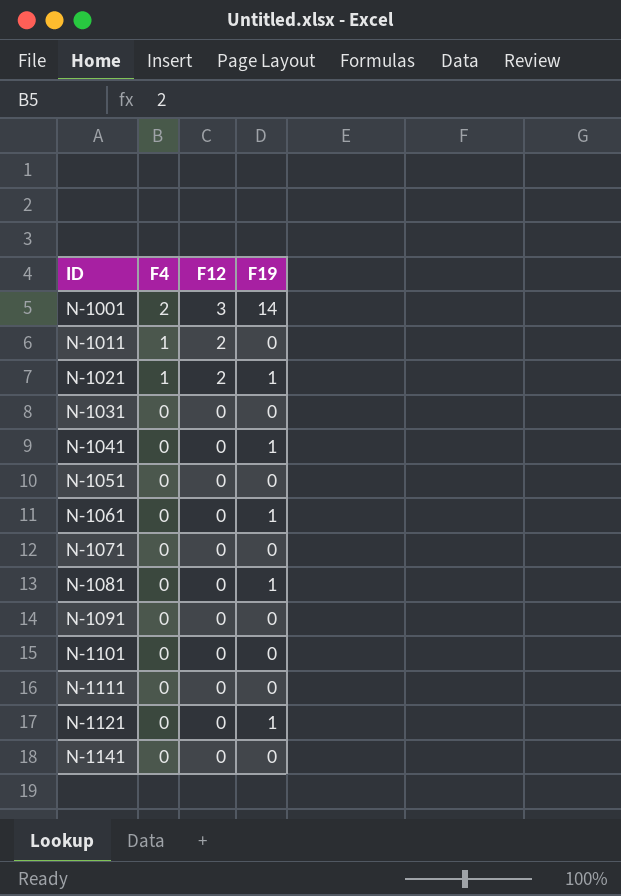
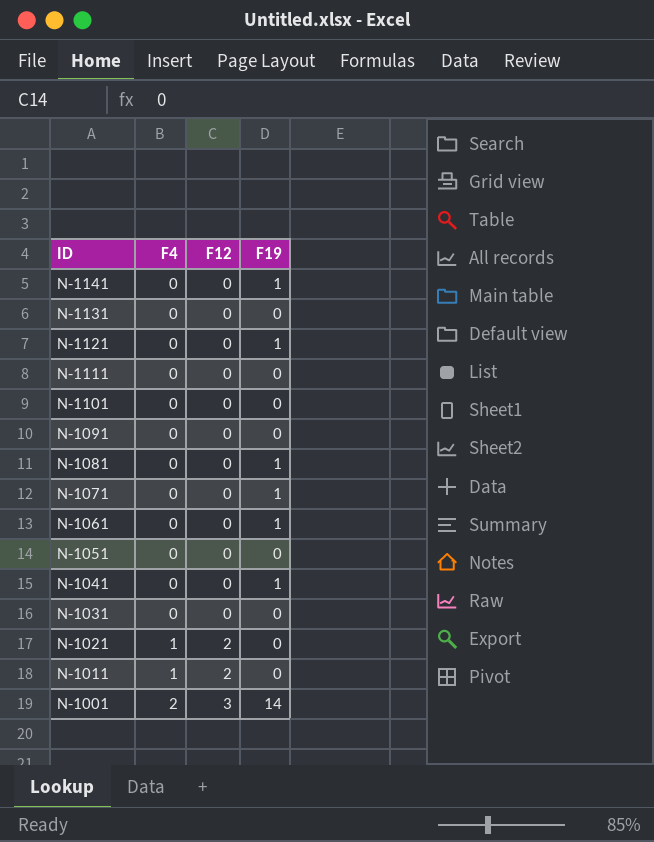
row order: ID ascending -> ID descending
N-1141 | F19: 0 -> 1
row N-1131: none -> 0 | 0 | 0
N-1071 | F19: 0 -> 1
N-1021 | F19: 1 -> 0

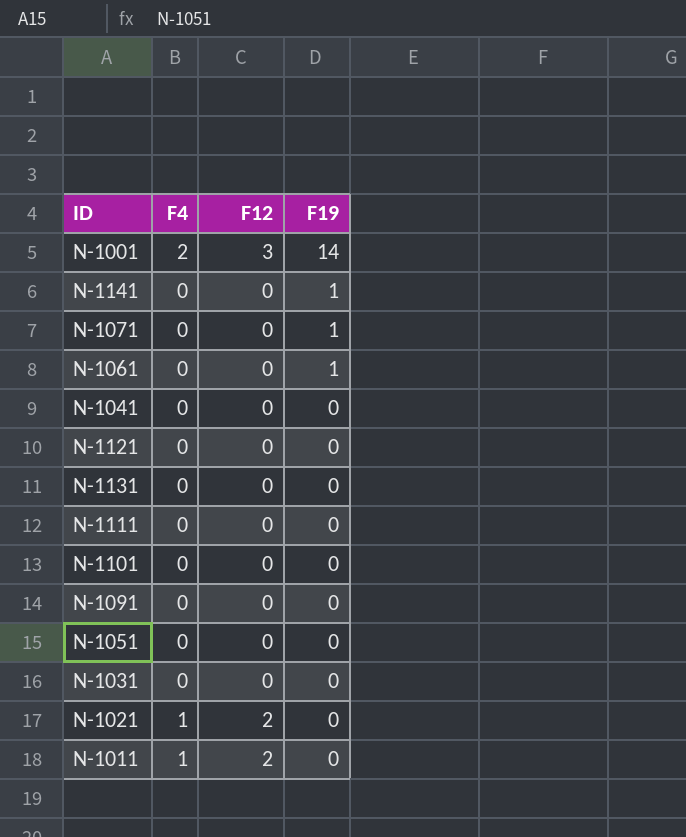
row order: ID descending -> F19 descending
row N-1081: 0 | 0 | 1 -> none
N-1041 | F19: 1 -> 0
N-1121 | F19: 1 -> 0

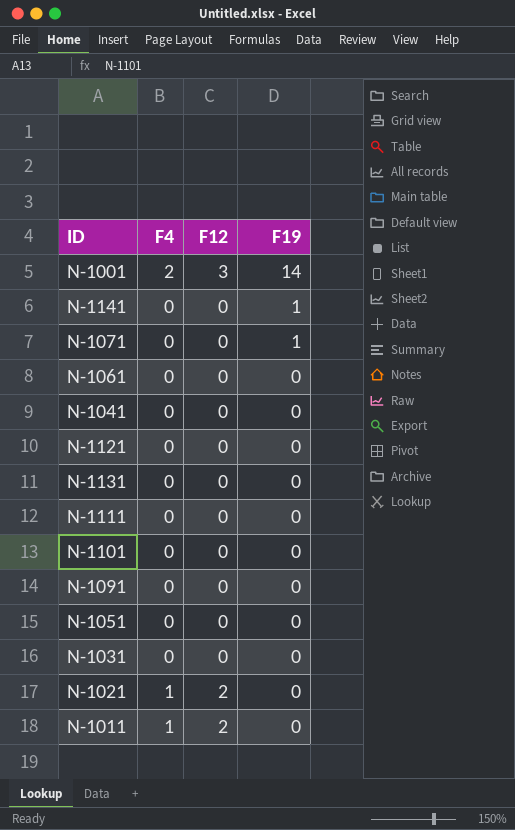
N-1061 | F19: 1 -> 0

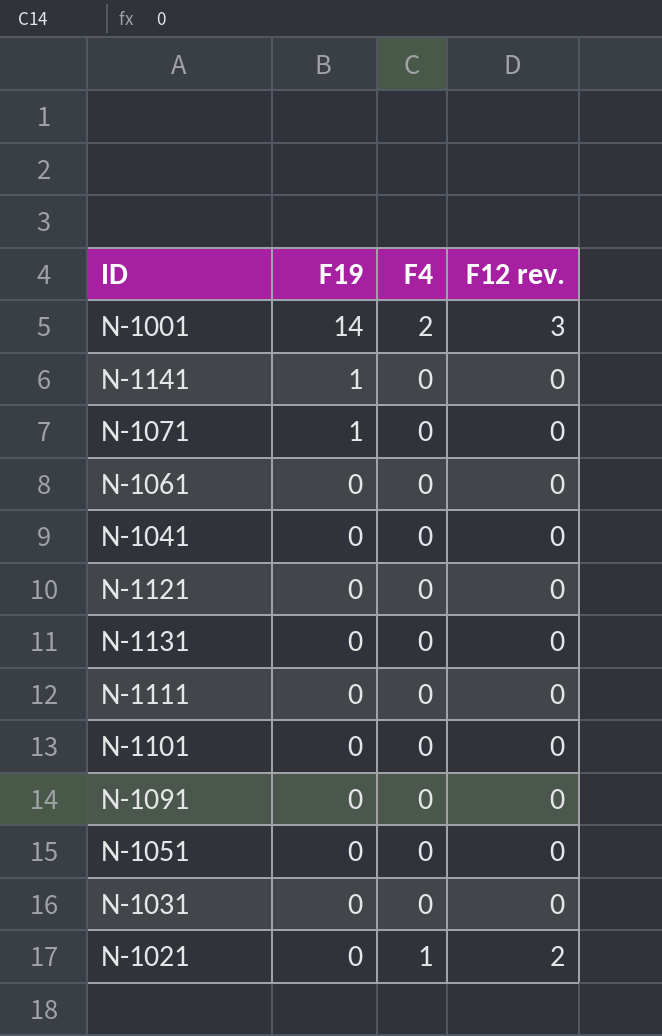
column F19 | position: 4 -> 2
column name: F12 -> F12 rev.
row N-1011: 1 | 2 | 0 -> none

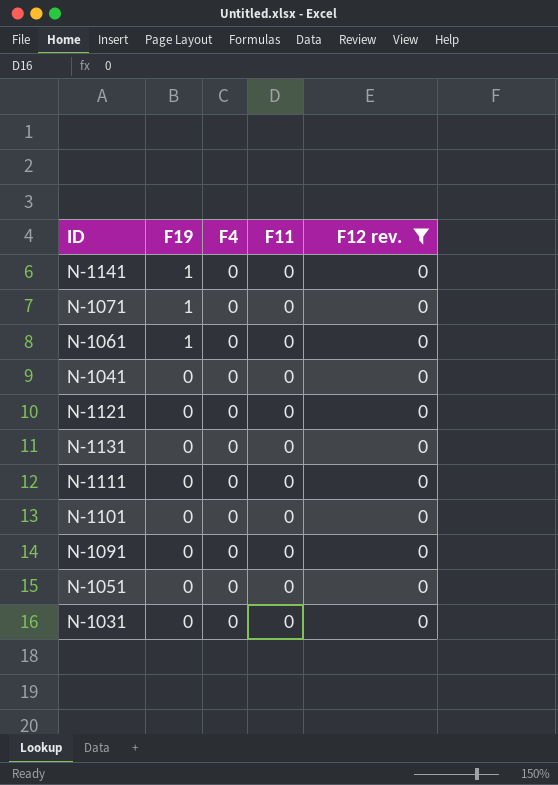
filter: none -> F12 rev. = 0
column F11 | position: none -> 4
N-1061 | F19: 0 -> 1

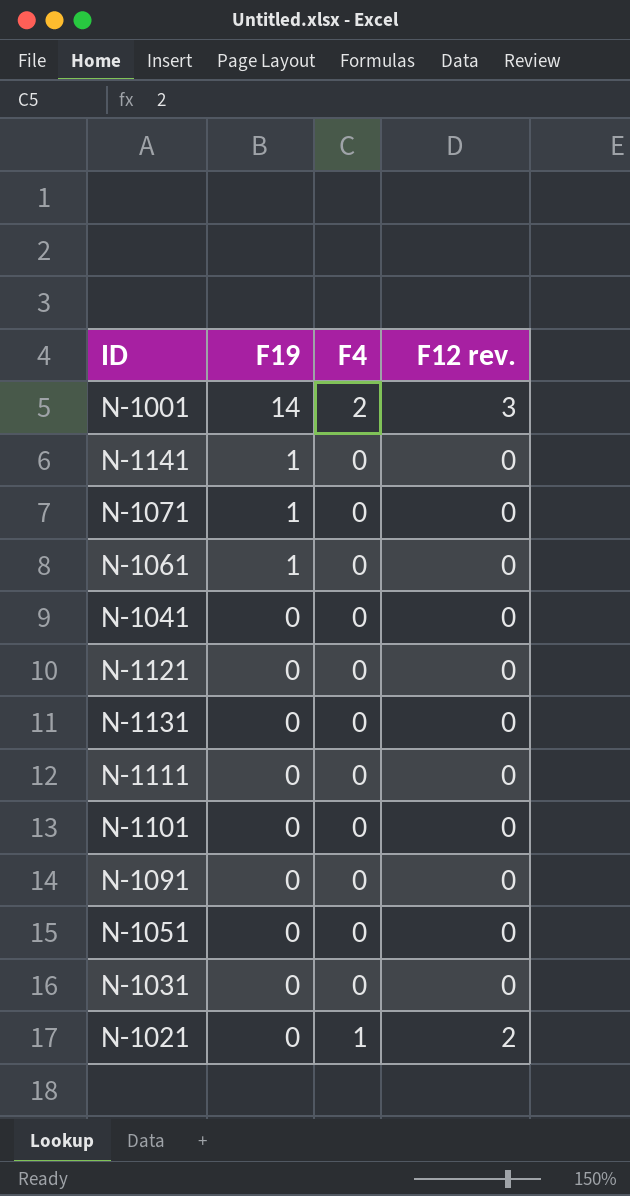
filter: F12 rev. = 0 -> none
column F11 | position: 4 -> none

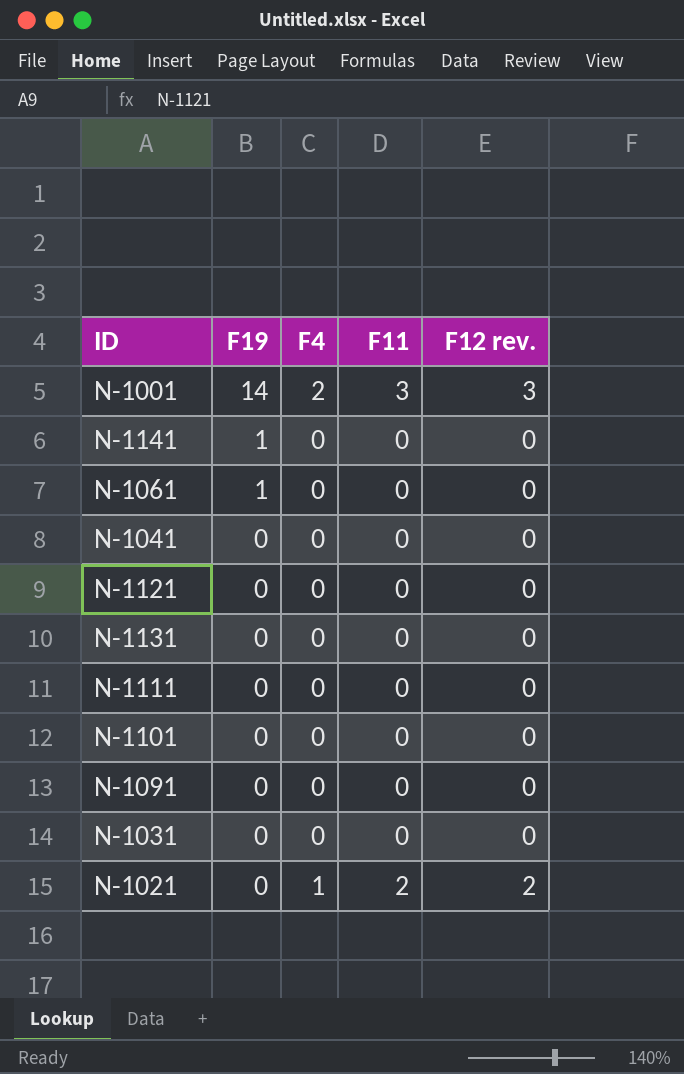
column F11 | position: none -> 4
row N-1071: 1 | 0 | 0 -> none
row N-1051: 0 | 0 | 0 -> none

